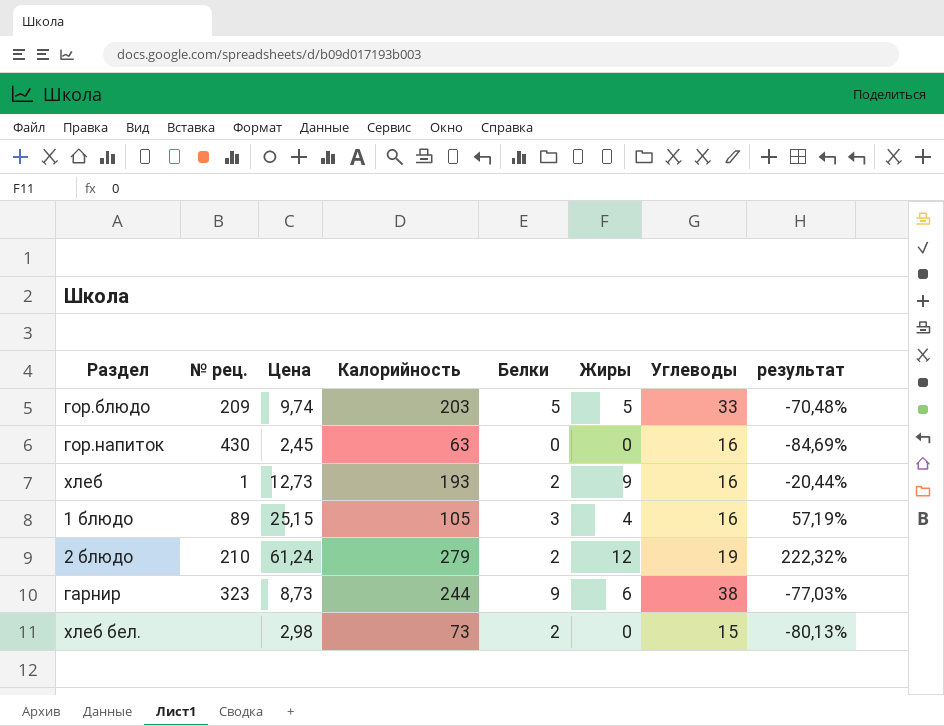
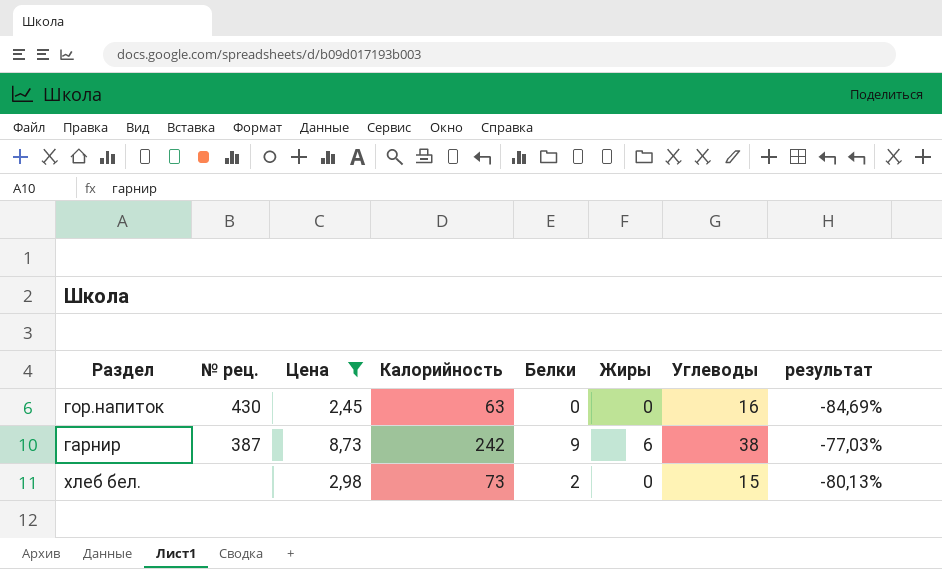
filter: none -> Цена <= 8,73
гарнир | № рец.: 323 -> 387
гарнир | Калорийность: 244 -> 242

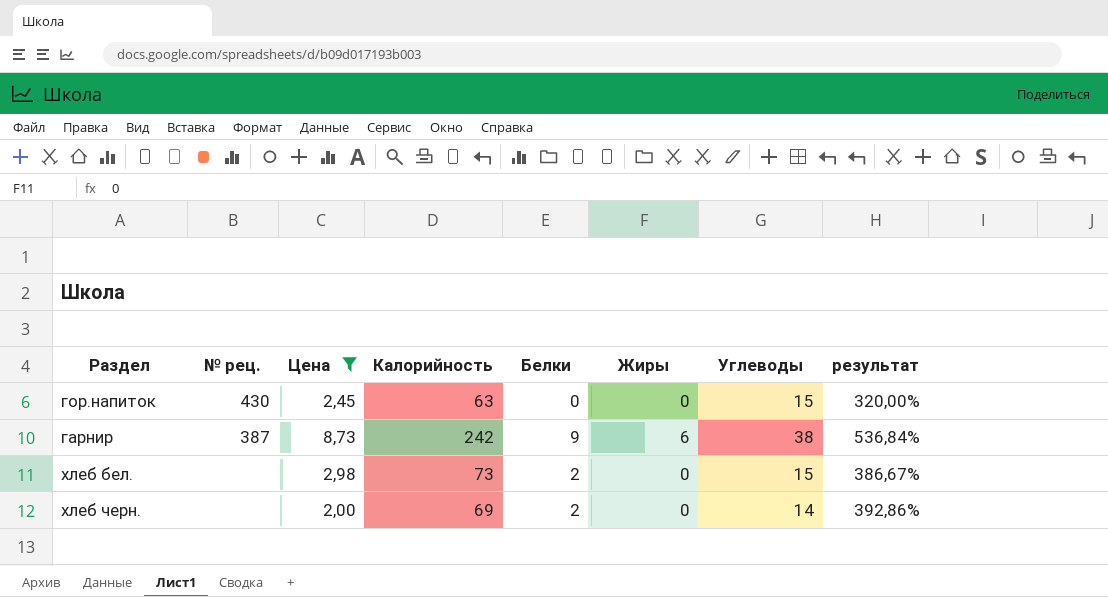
column результат | formula: ([Цена] - [Углеводы]) / [Углеводы] -> ([Калорийность] - [Углеводы]) / [Углеводы]
гор.напиток | Углеводы: 16 -> 15
row хлеб черн.: none -> none | 2,00 | 69 | 2 | 0 | 14 | 392,86%

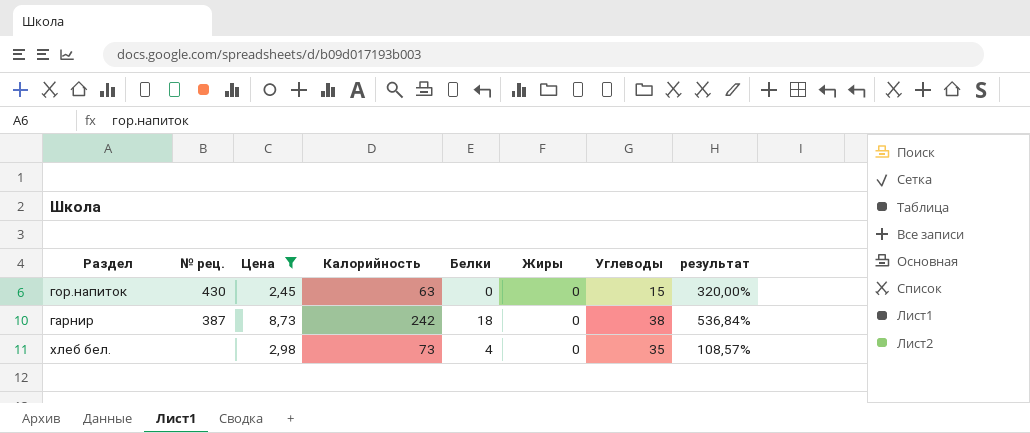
row хлеб черн.: none | 2,00 | 69 | 2 | 0 | 14 | 392,86% -> none
гарнир | Белки: 9 -> 18
гарнир | Жиры: 6 -> 0
хлеб бел. | Белки: 2 -> 4
хлеб бел. | Углеводы: 15 -> 35
хлеб бел. | результат: 386,67% -> 108,57%

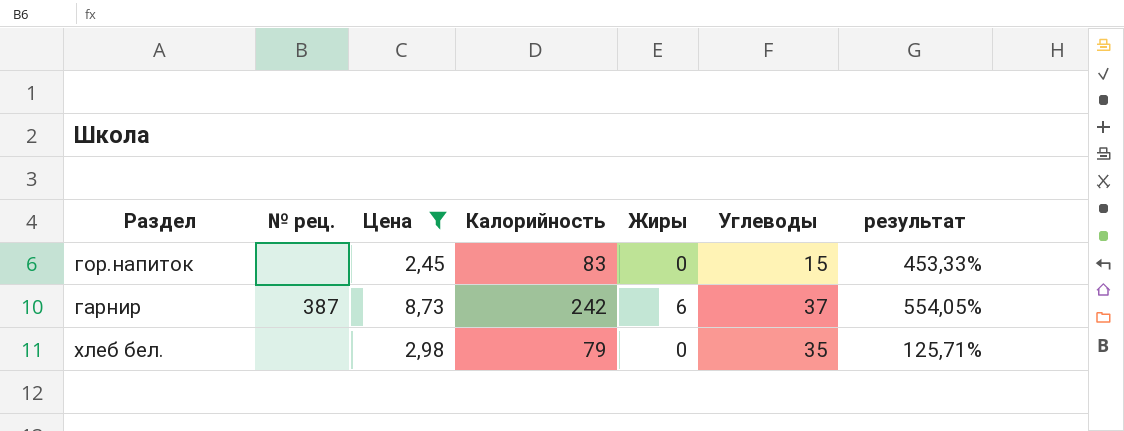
column Белки | position: 5 -> none
гор.напиток | № рец.: 430 -> none
гор.напиток | Калорийность: 63 -> 83
гор.напиток | результат: 320,00% -> 453,33%
гарнир | Жиры: 0 -> 6
гарнир | Углеводы: 38 -> 37
гарнир | результат: 536,84% -> 554,05%
хлеб бел. | Калорийность: 73 -> 79
хлеб бел. | результат: 108,57% -> 125,71%

